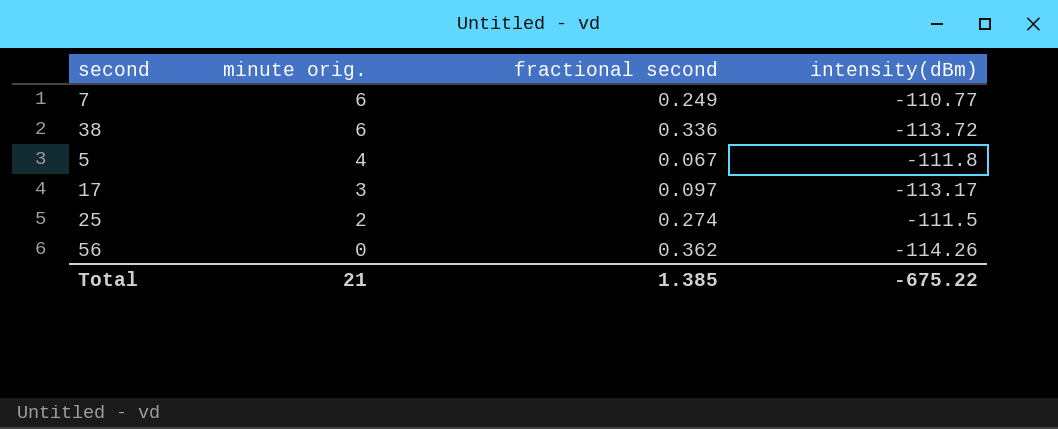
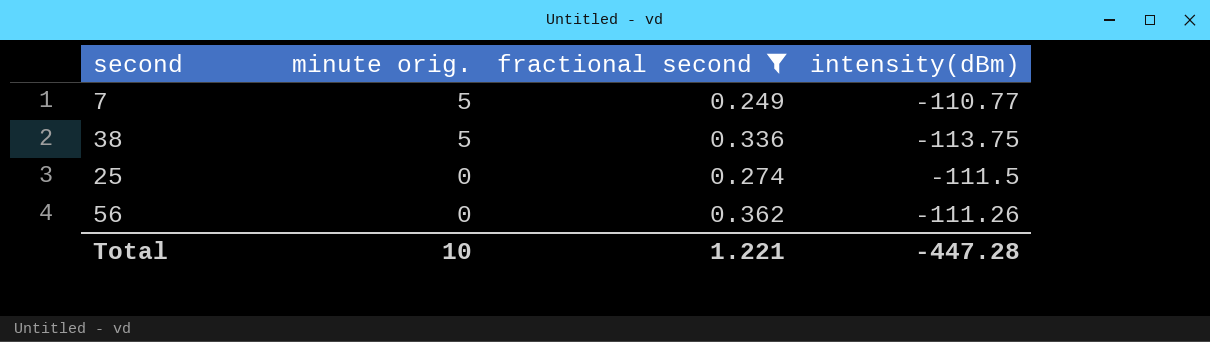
filter: none -> fractional second >= 0.249
7 | minute orig.: 6 -> 5
38 | minute orig.: 6 -> 5
38 | intensity(dBm): -113.72 -> -113.75
25 | minute orig.: 2 -> 0
56 | intensity(dBm): -114.26 -> -111.26
Total | minute orig.: 21 -> 10
Total | fractional second: 1.385 -> 1.221
Total | intensity(dBm): -675.22 -> -447.28

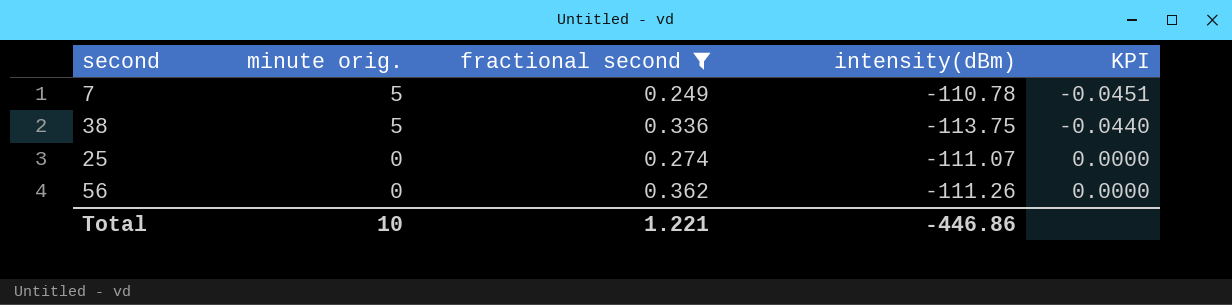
column KPI | formula: none -> [minute orig.] / [intensity(dBm)]
7 | intensity(dBm): -110.77 -> -110.78
25 | intensity(dBm): -111.5 -> -111.07
Total | intensity(dBm): -447.28 -> -446.86

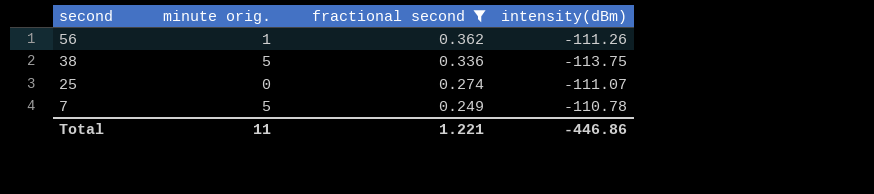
row order: minute orig. descending -> second descending
column KPI | formula: [minute orig.] / [intensity(dBm)] -> none
56 | minute orig.: 0 -> 1
Total | minute orig.: 10 -> 11

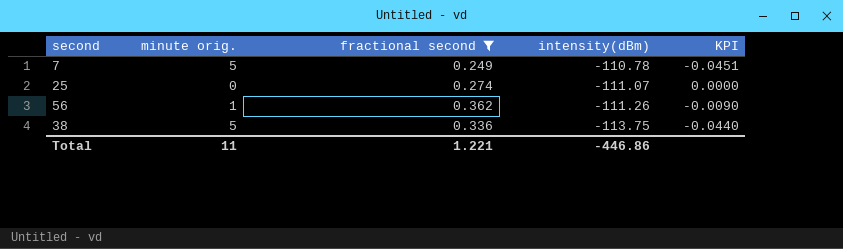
row order: second descending -> intensity(dBm) descending
column KPI | formula: none -> [minute orig.] / [intensity(dBm)]

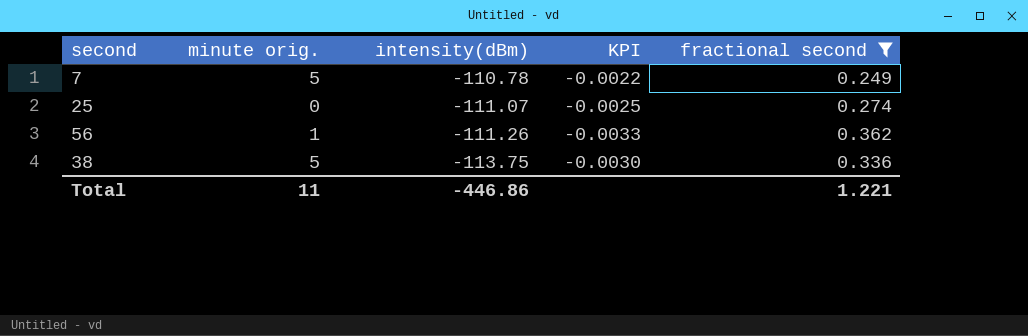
column KPI | formula: [minute orig.] / [intensity(dBm)] -> [fractional second] / [intensity(dBm)]
column fractional second | position: 3 -> 5

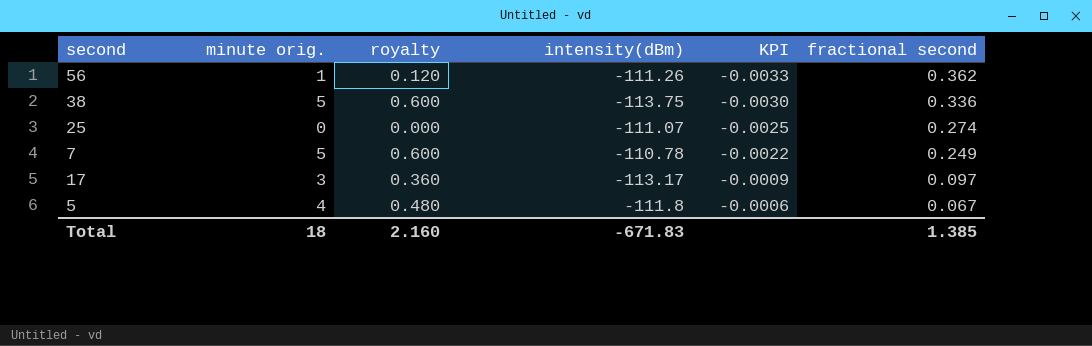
filter: fractional second >= 0.249 -> none
row order: intensity(dBm) descending -> KPI ascending
column royalty | formula: none -> [minute orig.] * 0.12
Total | minute orig.: 11 -> 18
Total | intensity(dBm): -446.86 -> -671.83
Total | fractional second: 1.221 -> 1.385

